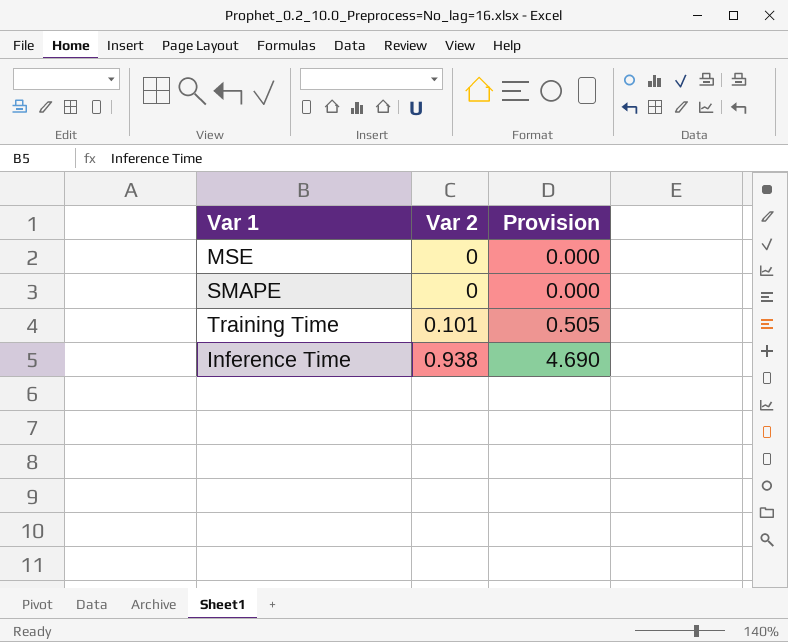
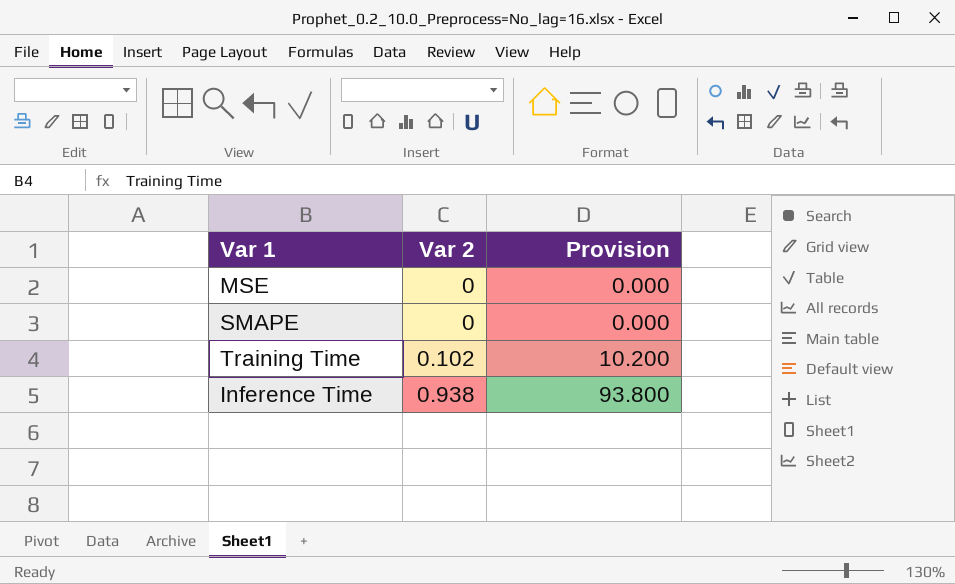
column Provision | formula: [Var 2] * 5 -> [Var 2] * 100
Training Time | Var 2: 0.101 -> 0.102

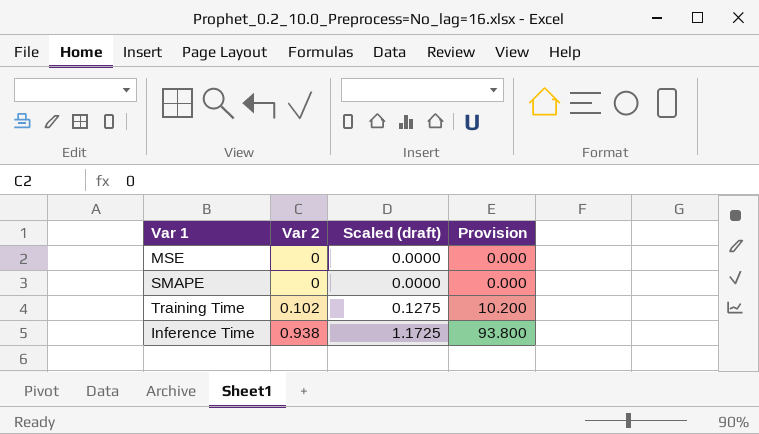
column Scaled (draft) | formula: none -> [Var 2] * 1.25

